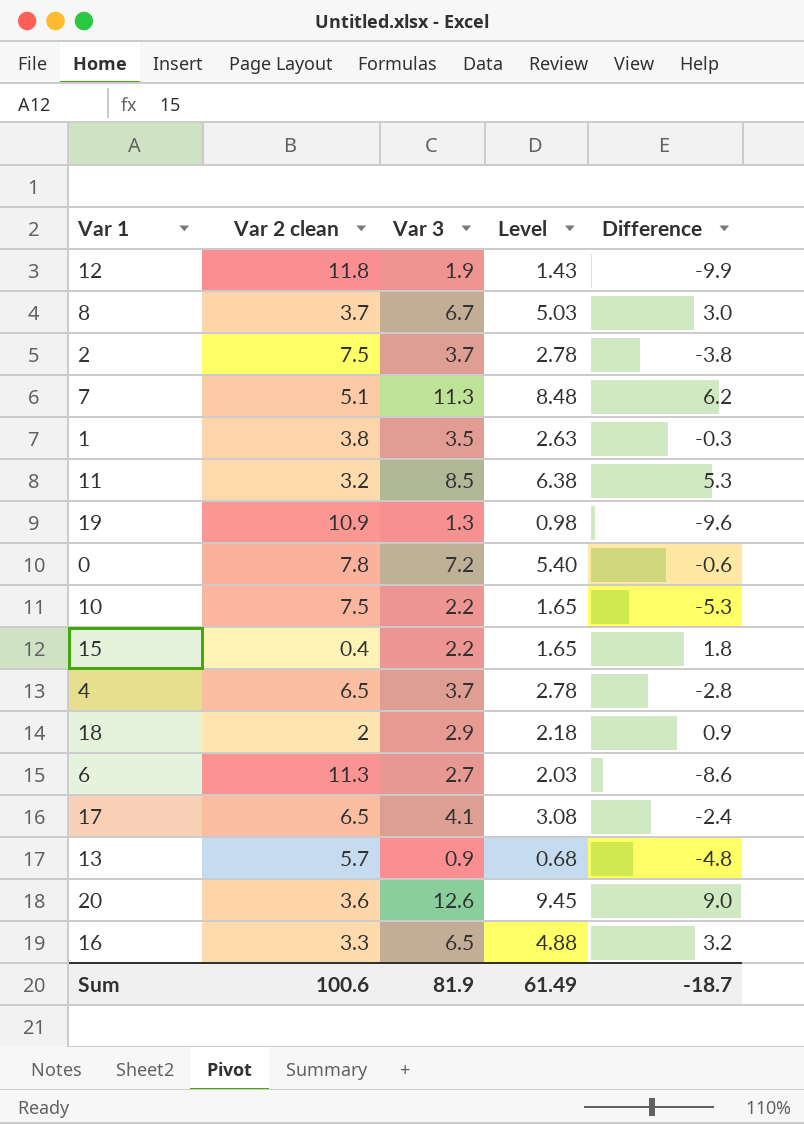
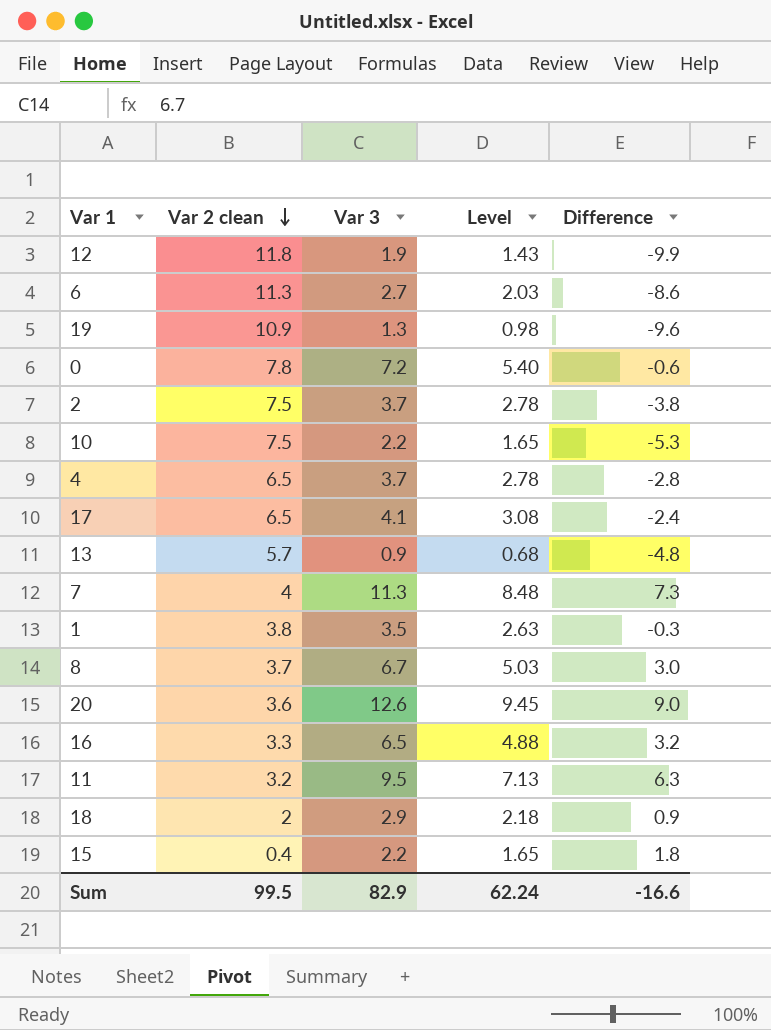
row order: none -> Var 2 clean descending
7 | Var 2 clean: 5.1 -> 4
7 | Difference: 6.2 -> 7.3
11 | Var 3: 8.5 -> 9.5
11 | Level: 6.38 -> 7.13
11 | Difference: 5.3 -> 6.3
Sum | Var 2 clean: 100.6 -> 99.5
Sum | Var 3: 81.9 -> 82.9
Sum | Level: 61.49 -> 62.24
Sum | Difference: -18.7 -> -16.6

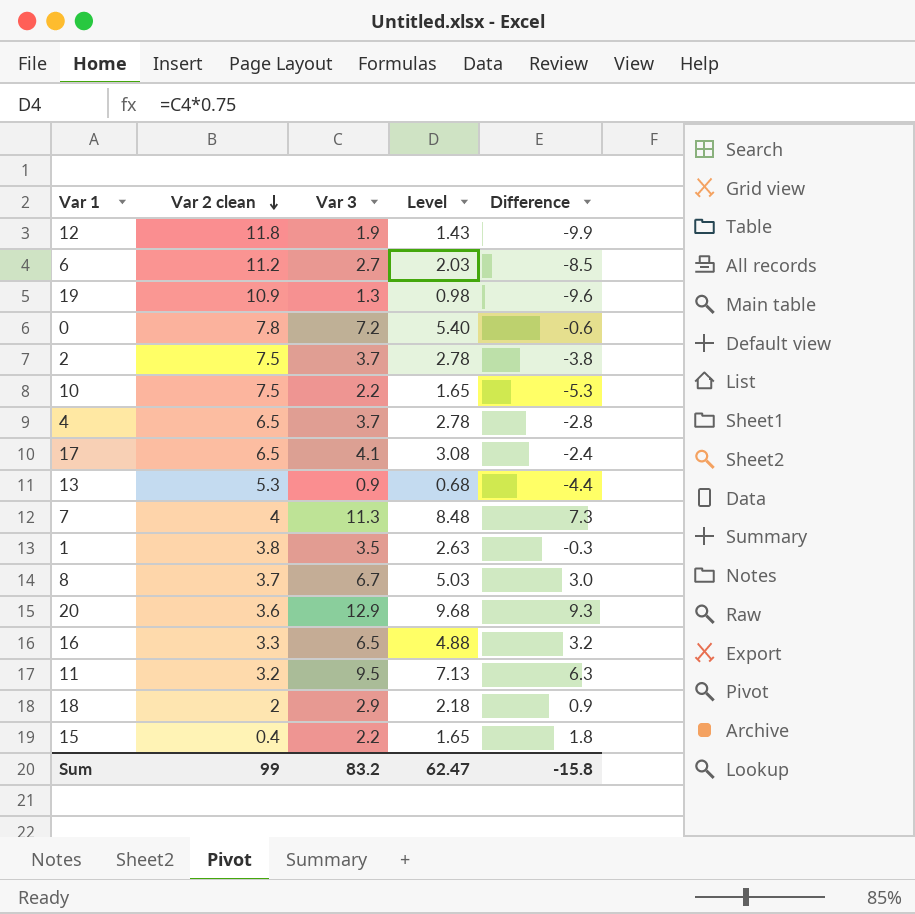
6 | Var 2 clean: 11.3 -> 11.2
6 | Difference: -8.6 -> -8.5
13 | Var 2 clean: 5.7 -> 5.3
13 | Difference: -4.8 -> -4.4
20 | Var 3: 12.6 -> 12.9
20 | Level: 9.45 -> 9.68
20 | Difference: 9.0 -> 9.3
Sum | Var 2 clean: 99.5 -> 99
Sum | Var 3: 82.9 -> 83.2
Sum | Level: 62.24 -> 62.47
Sum | Difference: -16.6 -> -15.8

